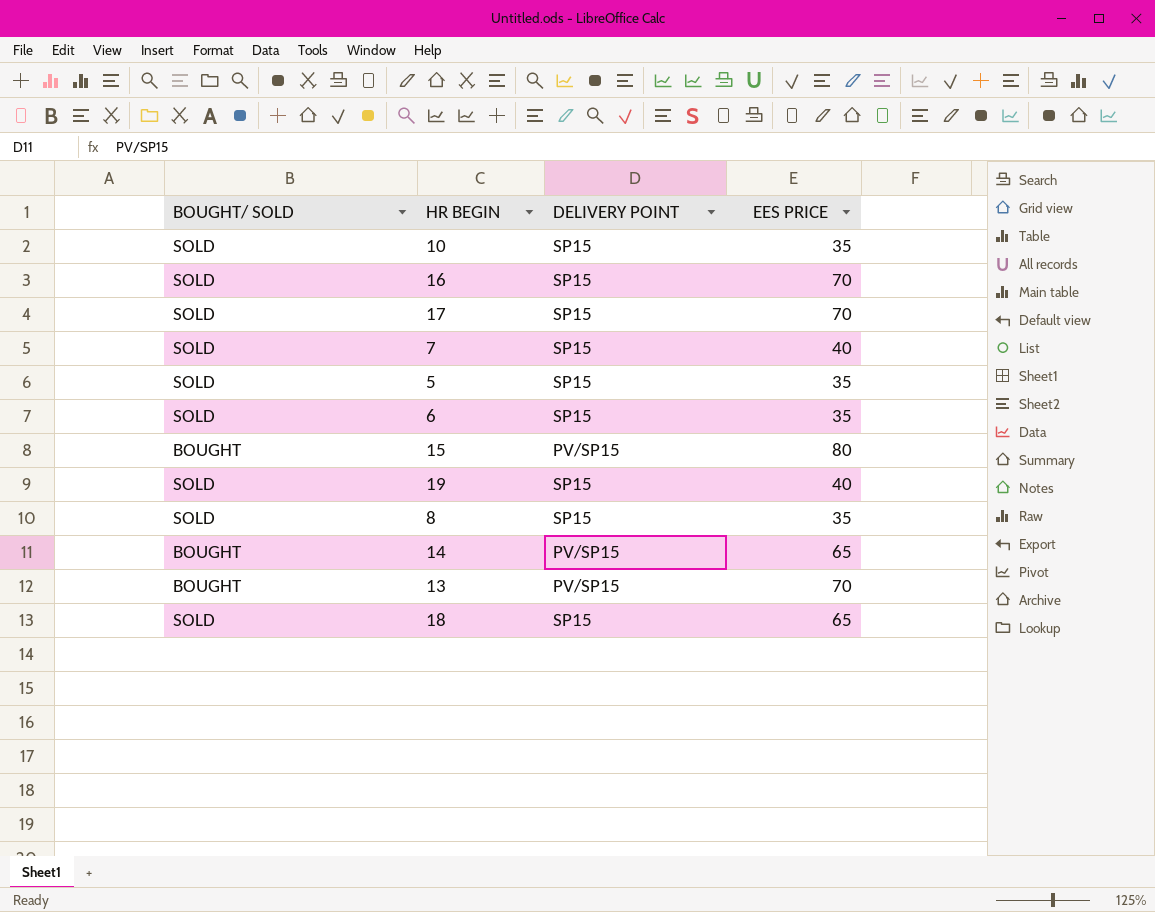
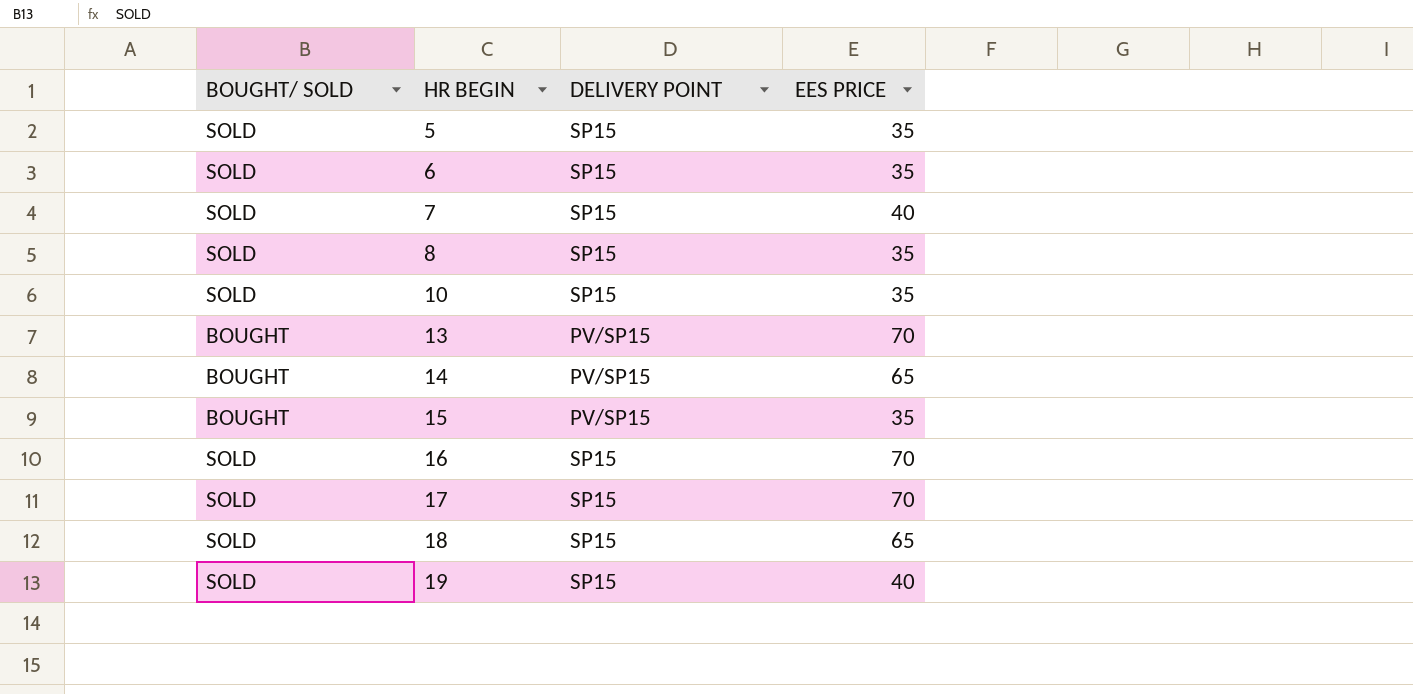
row order: none -> HR BEGIN ascending
15 | EES PRICE: 80 -> 35

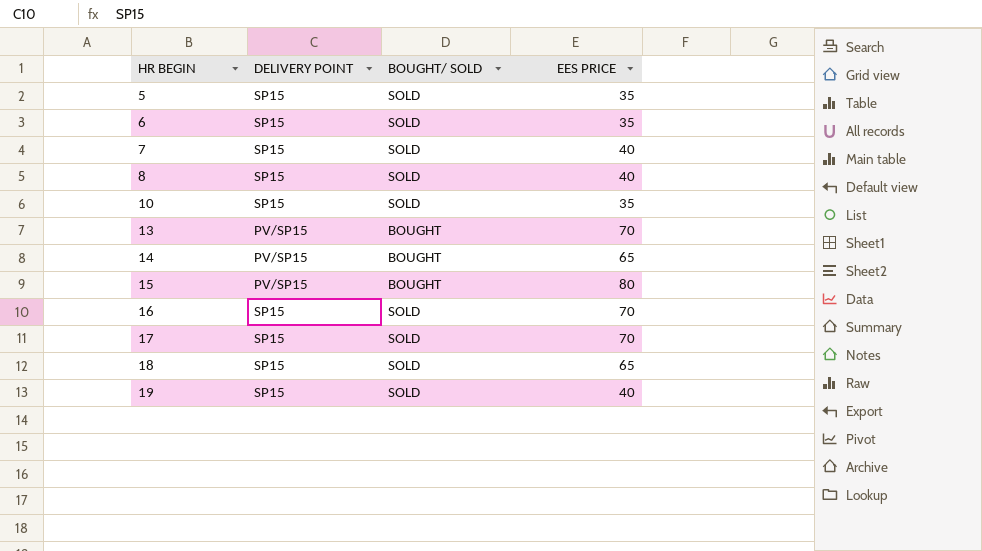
column BOUGHT/ SOLD | position: 1 -> 3
8 | EES PRICE: 35 -> 40
15 | EES PRICE: 35 -> 80

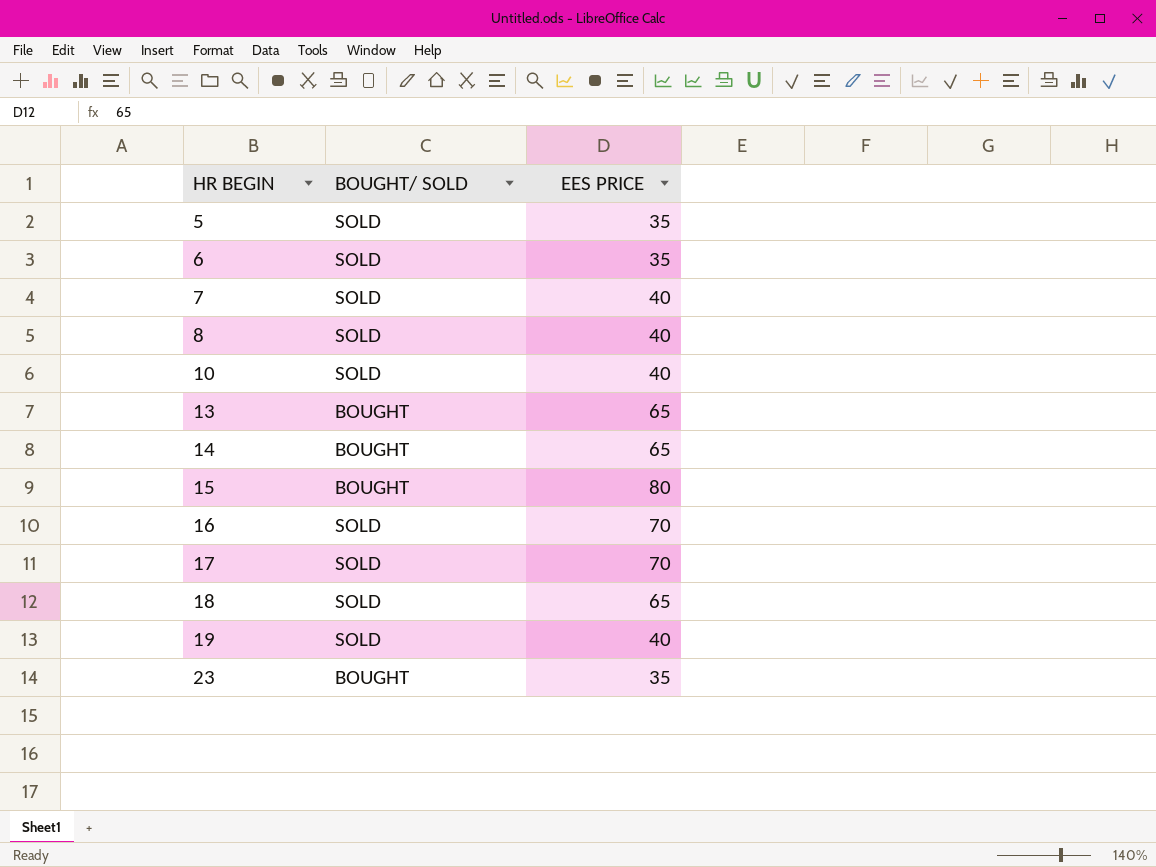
column DELIVERY POINT | position: 2 -> none
10 | EES PRICE: 35 -> 40
13 | EES PRICE: 70 -> 65
row 23: none -> BOUGHT | 35

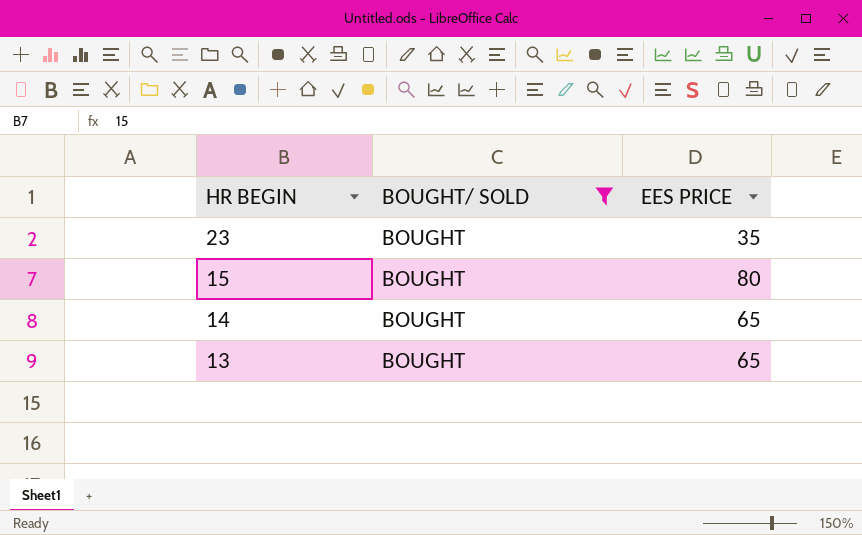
filter: none -> BOUGHT/ SOLD = BOUGHT
row order: HR BEGIN ascending -> HR BEGIN descending

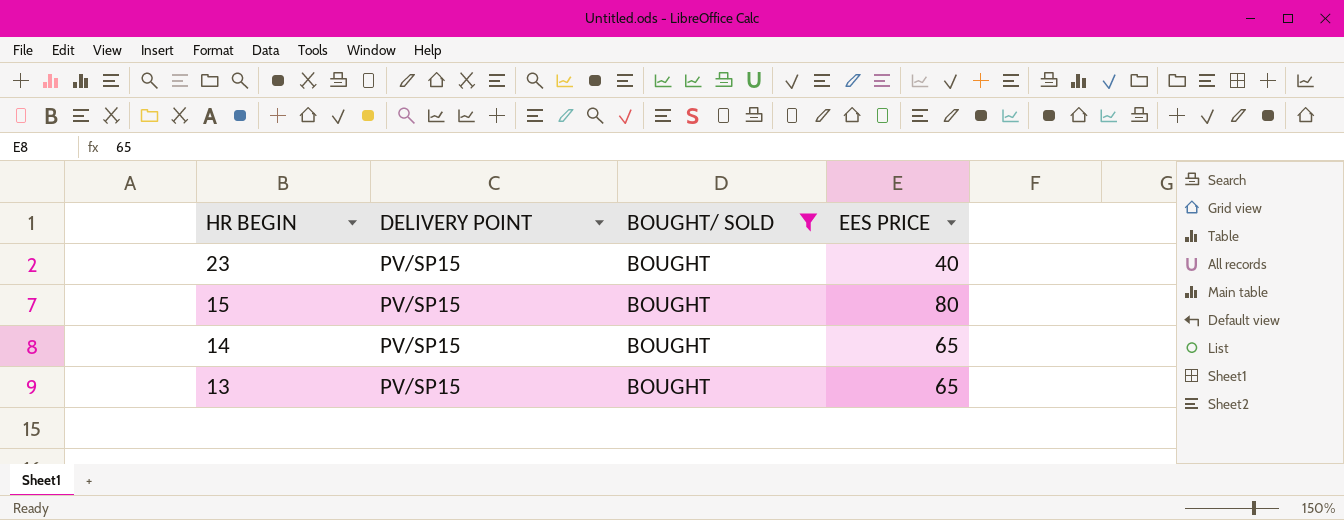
column DELIVERY POINT | position: none -> 2
23 | EES PRICE: 35 -> 40

